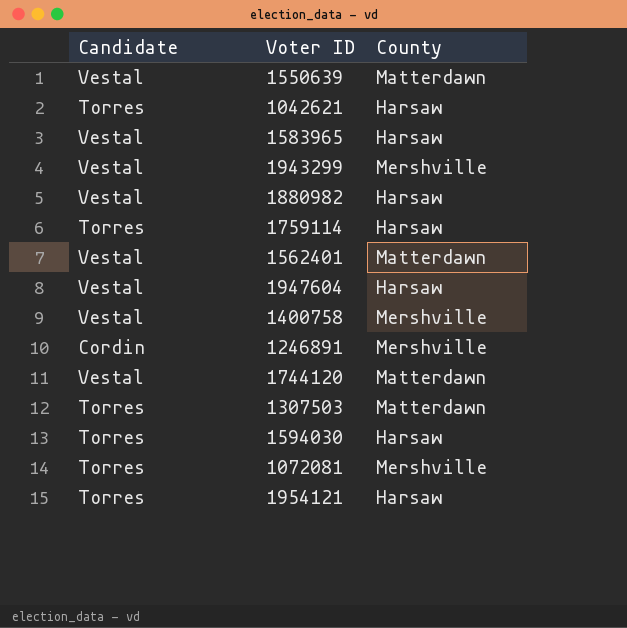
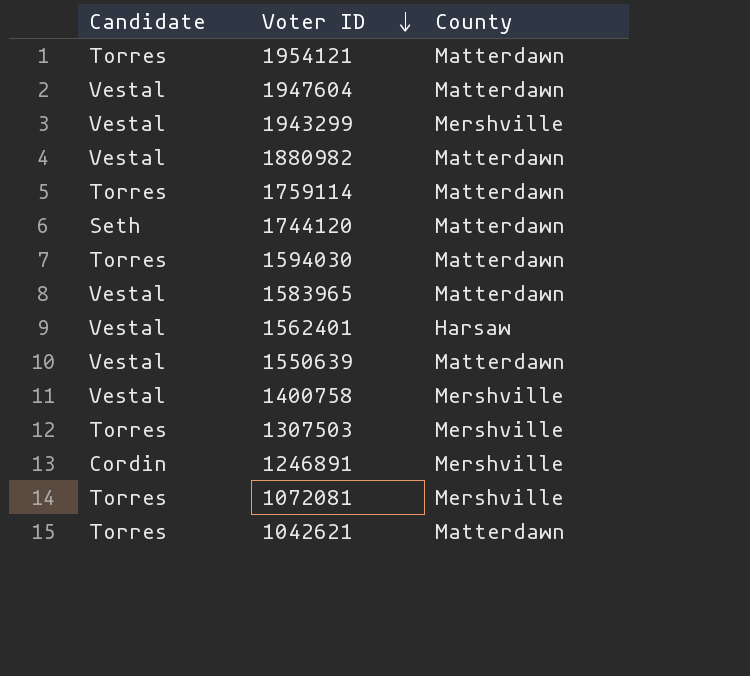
row order: none -> Voter ID descending
1954121 | County: Harsaw -> Matterdawn
1947604 | County: Harsaw -> Matterdawn
1880982 | County: Harsaw -> Matterdawn
1759114 | County: Harsaw -> Matterdawn
1744120 | Candidate: Vestal -> Seth
1594030 | County: Harsaw -> Matterdawn
1583965 | County: Harsaw -> Matterdawn
1562401 | County: Matterdawn -> Harsaw
1307503 | County: Matterdawn -> Mershville
1042621 | County: Harsaw -> Matterdawn

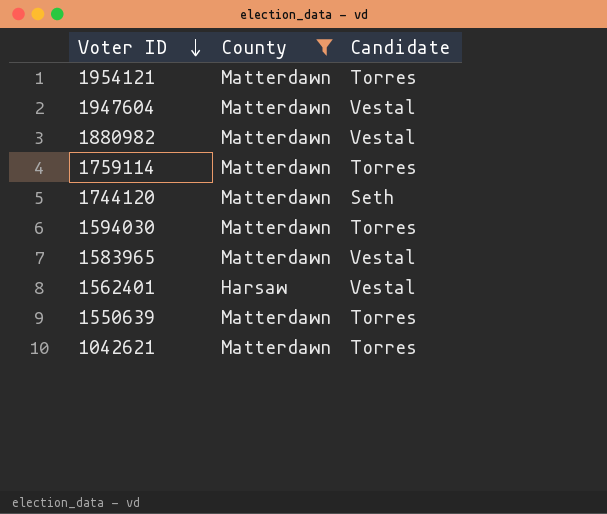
filter: none -> County != Mershville
column Candidate | position: 1 -> 3
1550639 | Candidate: Vestal -> Torres

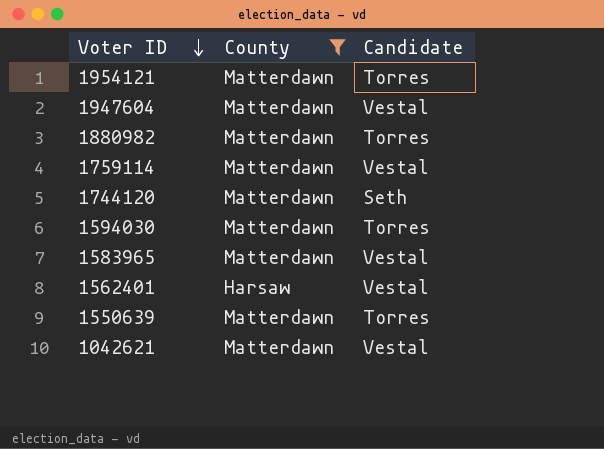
1880982 | Candidate: Vestal -> Torres
1759114 | Candidate: Torres -> Vestal
1042621 | Candidate: Torres -> Vestal

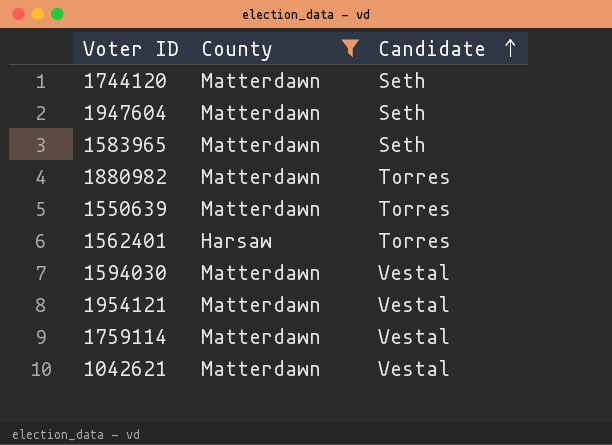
row order: Voter ID descending -> Candidate ascending
1947604 | Candidate: Vestal -> Seth
1583965 | Candidate: Vestal -> Seth
1562401 | Candidate: Vestal -> Torres
1594030 | Candidate: Torres -> Vestal
1954121 | Candidate: Torres -> Vestal

